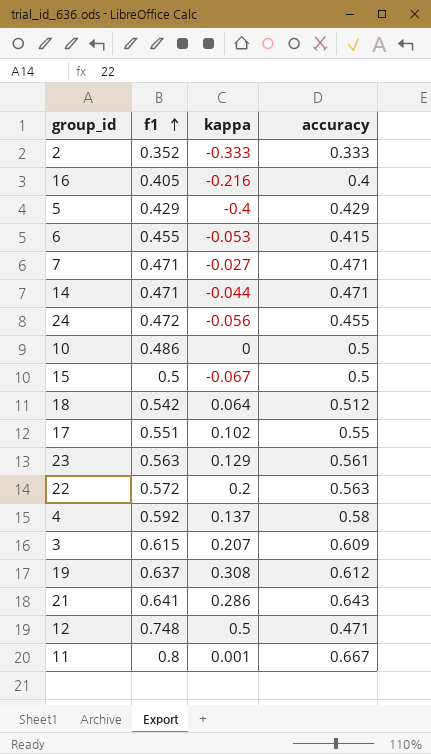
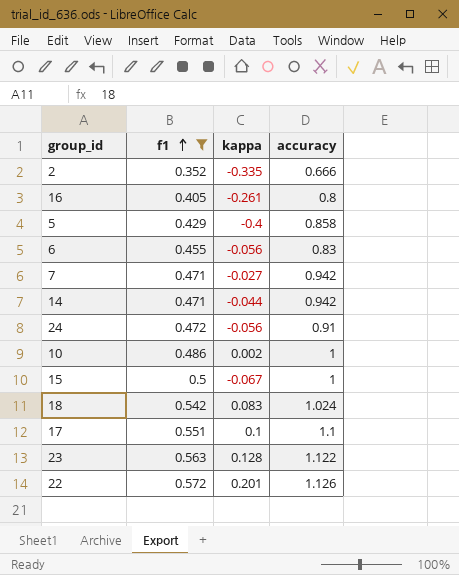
filter: none -> f1 <= 0.572
2 | kappa: -0.333 -> -0.335
2 | accuracy: 0.333 -> 0.666
16 | kappa: -0.216 -> -0.261
16 | accuracy: 0.4 -> 0.8
5 | accuracy: 0.429 -> 0.858
6 | kappa: -0.053 -> -0.056
6 | accuracy: 0.415 -> 0.83
7 | accuracy: 0.471 -> 0.942
14 | accuracy: 0.471 -> 0.942
24 | accuracy: 0.455 -> 0.91
10 | kappa: 0 -> 0.002
10 | accuracy: 0.5 -> 1
15 | accuracy: 0.5 -> 1
18 | kappa: 0.064 -> 0.083
18 | accuracy: 0.512 -> 1.024
17 | kappa: 0.102 -> 0.1
17 | accuracy: 0.55 -> 1.1
23 | kappa: 0.129 -> 0.128
23 | accuracy: 0.561 -> 1.122
22 | kappa: 0.2 -> 0.201
22 | accuracy: 0.563 -> 1.126

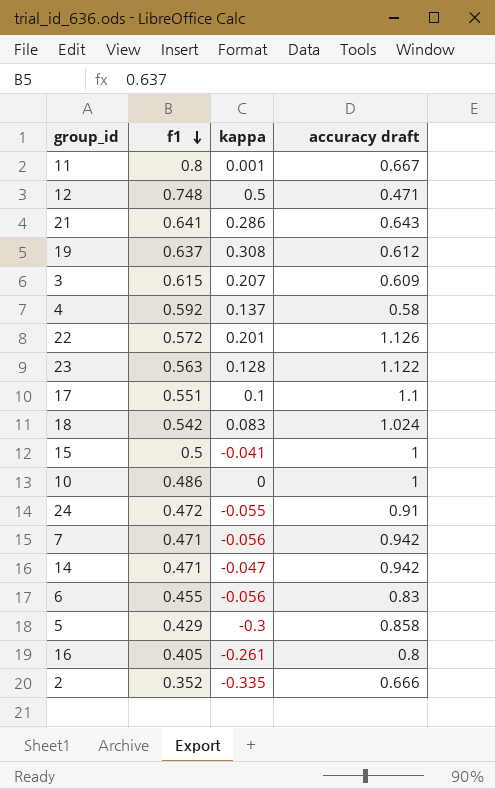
filter: f1 <= 0.572 -> none
row order: f1 ascending -> f1 descending
column name: accuracy -> accuracy draft
15 | kappa: -0.067 -> -0.041
10 | kappa: 0.002 -> 0
24 | kappa: -0.056 -> -0.055
7 | kappa: -0.027 -> -0.056
14 | kappa: -0.044 -> -0.047
5 | kappa: -0.4 -> -0.3

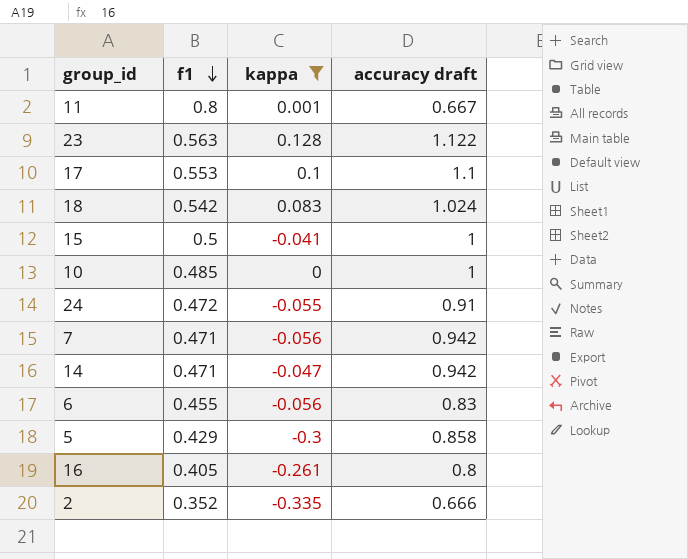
filter: none -> kappa <= 0.128
17 | f1: 0.551 -> 0.553
10 | f1: 0.486 -> 0.485

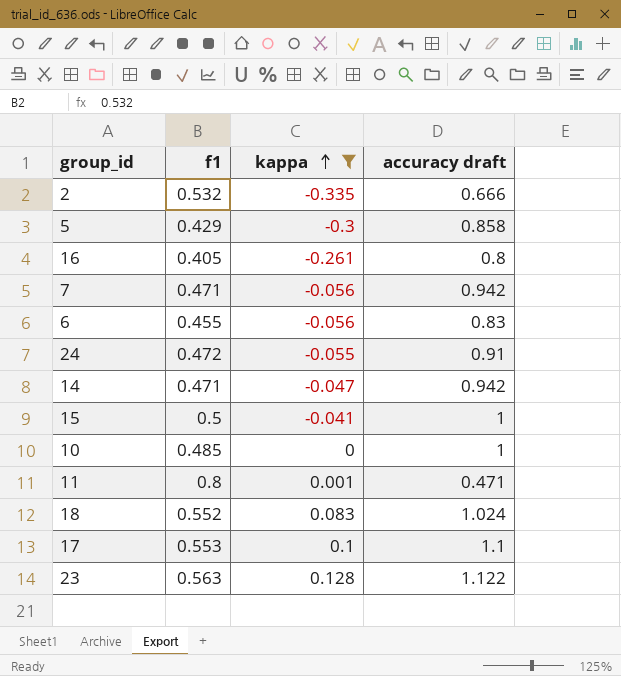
row order: f1 descending -> kappa ascending
2 | f1: 0.352 -> 0.532
11 | accuracy draft: 0.667 -> 0.471
18 | f1: 0.542 -> 0.552

